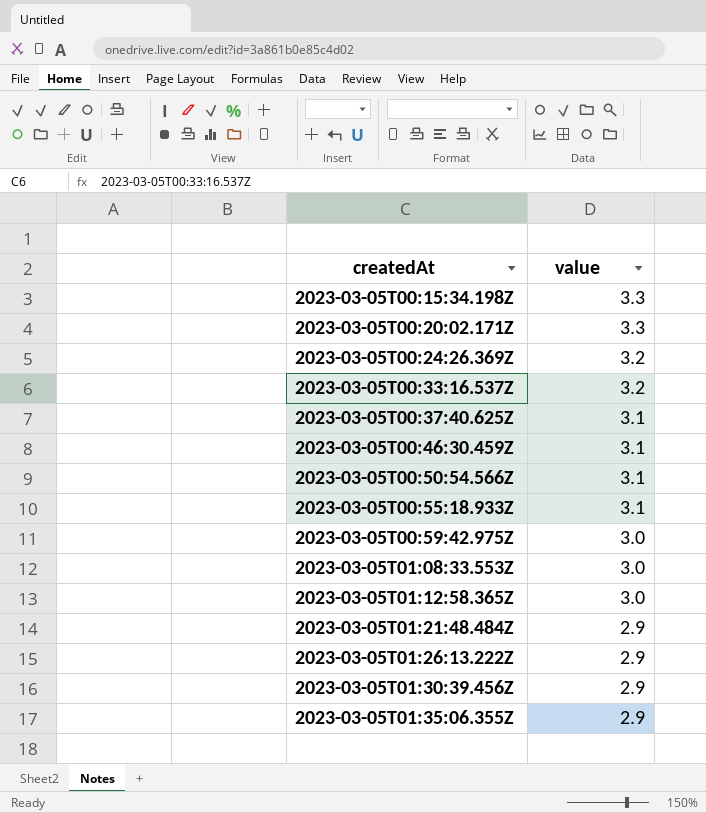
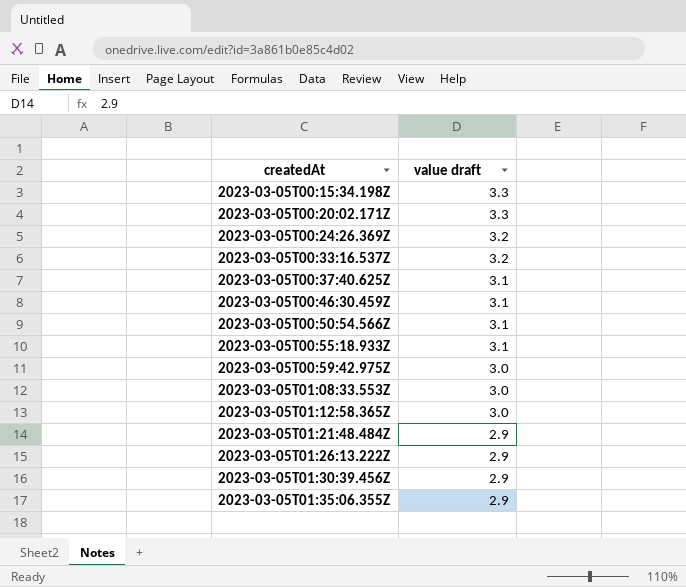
column name: value -> value draft

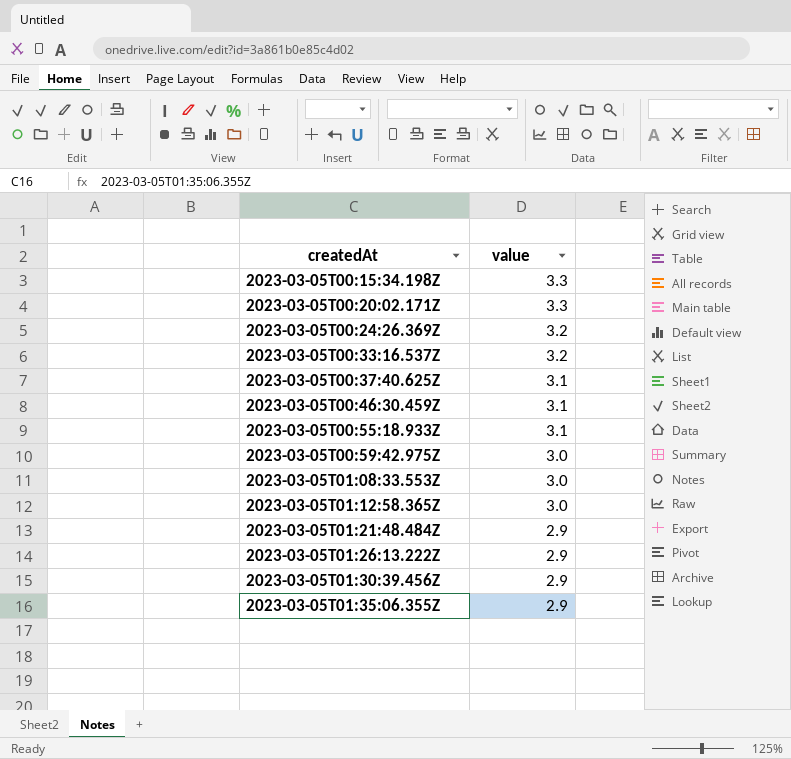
column name: value draft -> value
row 2023-03-05T00:50:54.566Z: 3.1 -> none

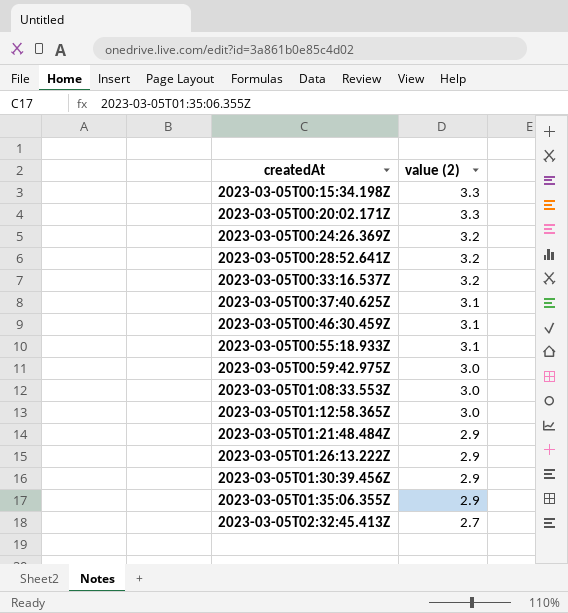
column name: value -> value (2)
row 2023-03-05T00:28:52.641Z: none -> 3.2
row 2023-03-05T02:32:45.413Z: none -> 2.7

